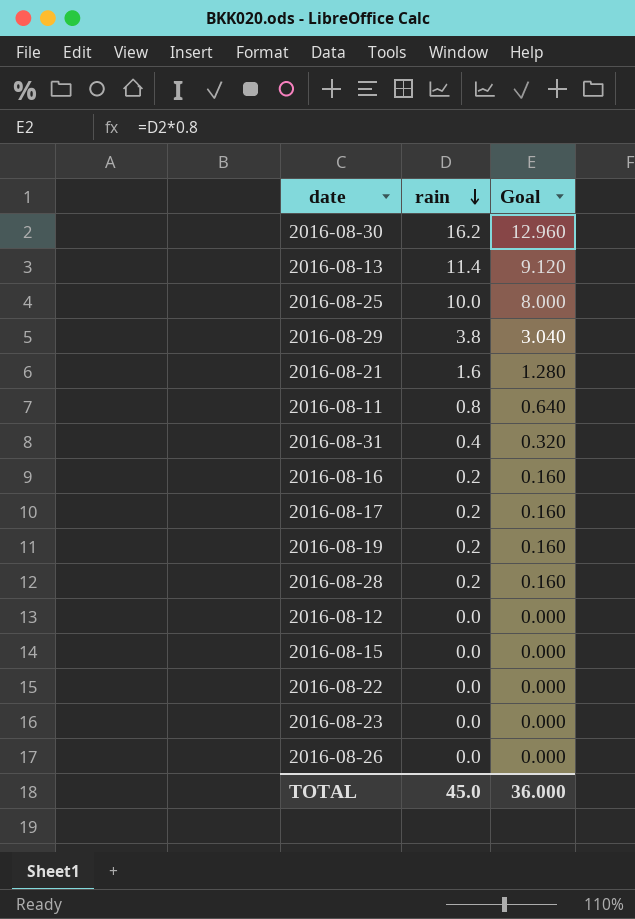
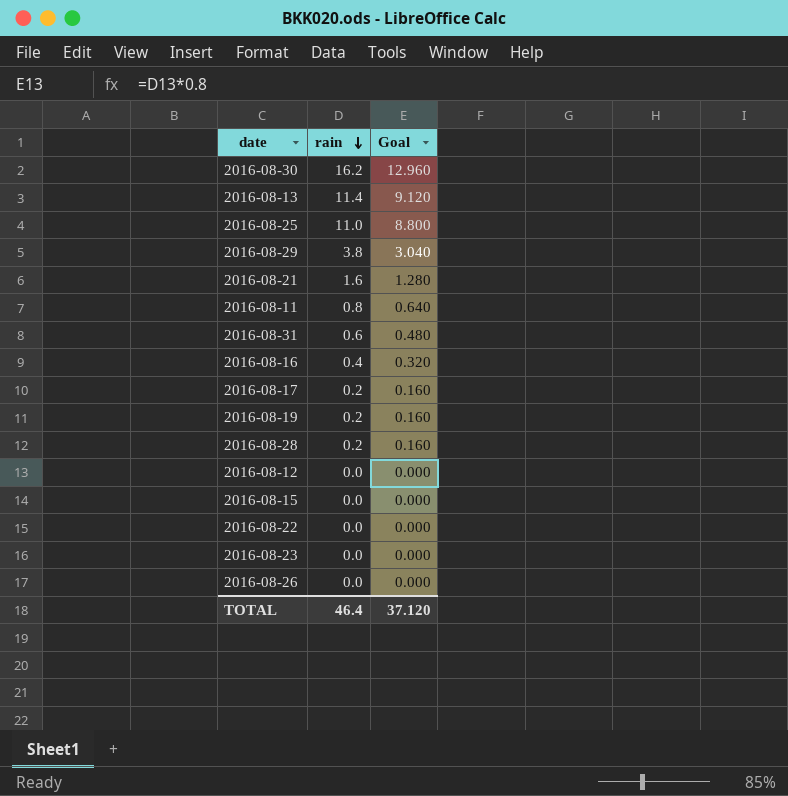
2016-08-25 | rain: 10.0 -> 11.0
2016-08-25 | Goal: 8.000 -> 8.800
2016-08-31 | rain: 0.4 -> 0.6
2016-08-31 | Goal: 0.320 -> 0.480
2016-08-16 | rain: 0.2 -> 0.4
2016-08-16 | Goal: 0.160 -> 0.320
TOTAL | rain: 45.0 -> 46.4
TOTAL | Goal: 36.000 -> 37.120

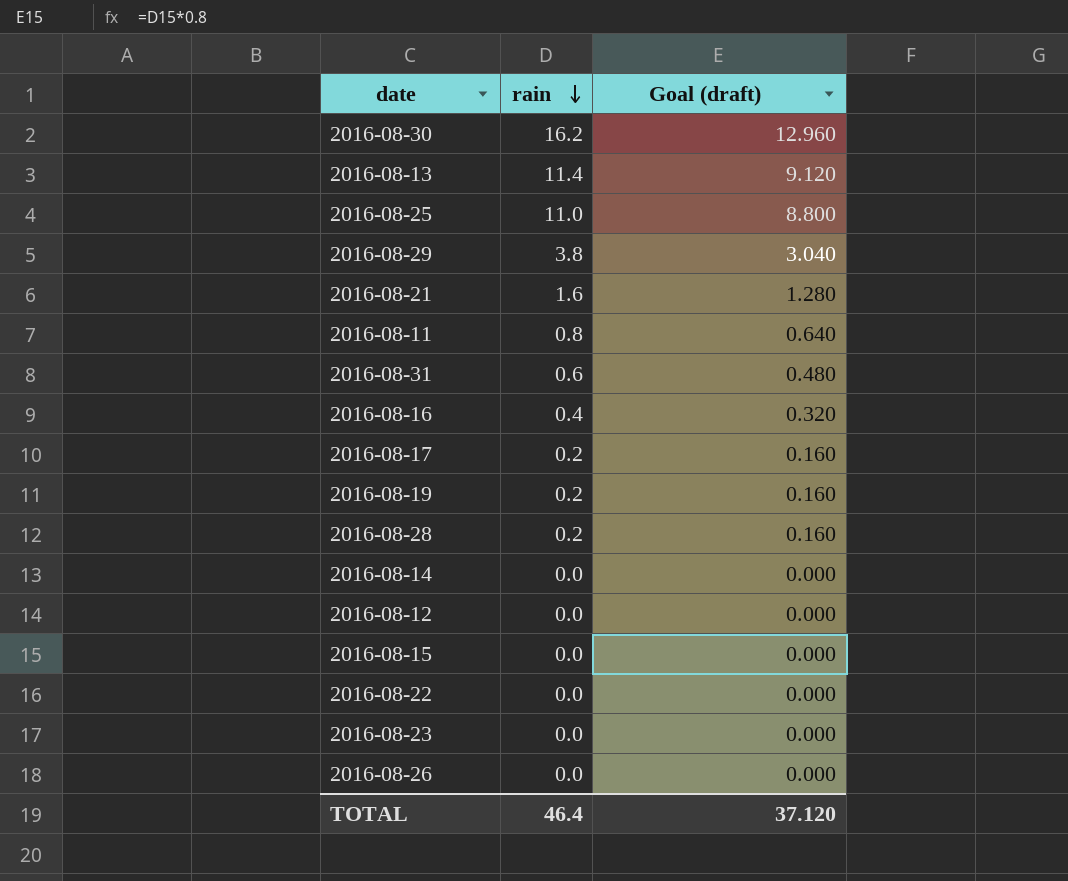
column name: Goal -> Goal (draft)
row 2016-08-14: none -> 0.0 | 0.000

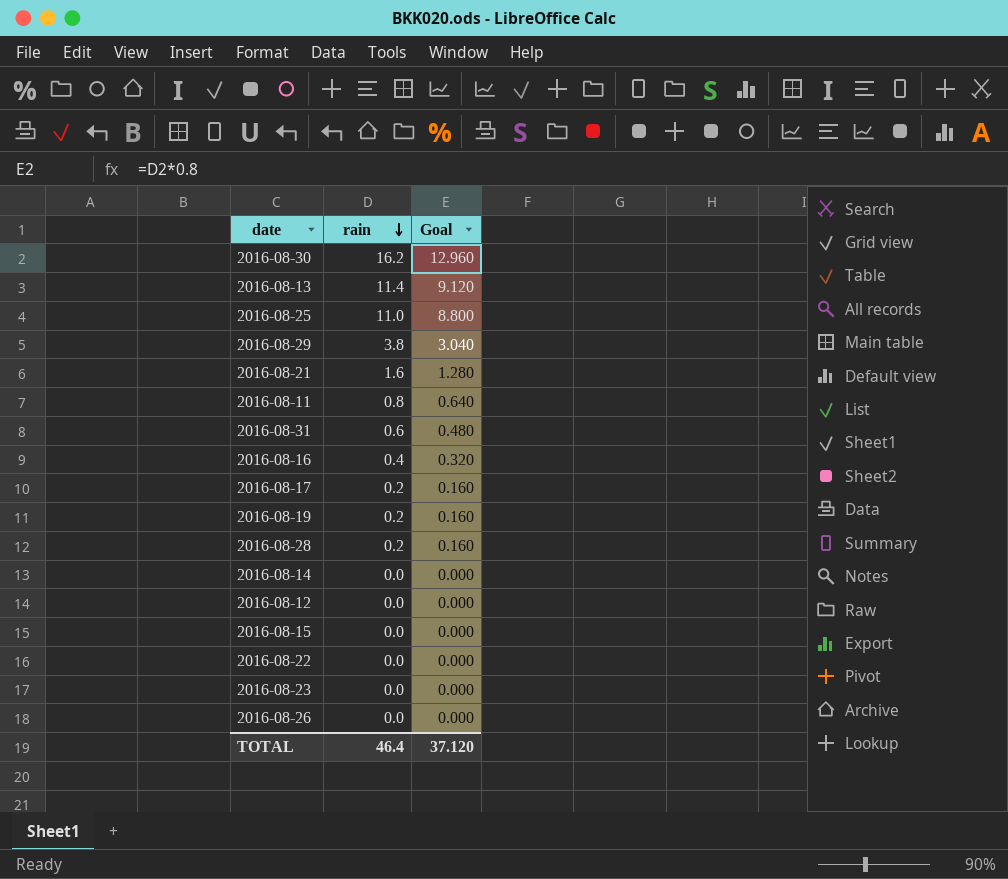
column name: Goal (draft) -> Goal

